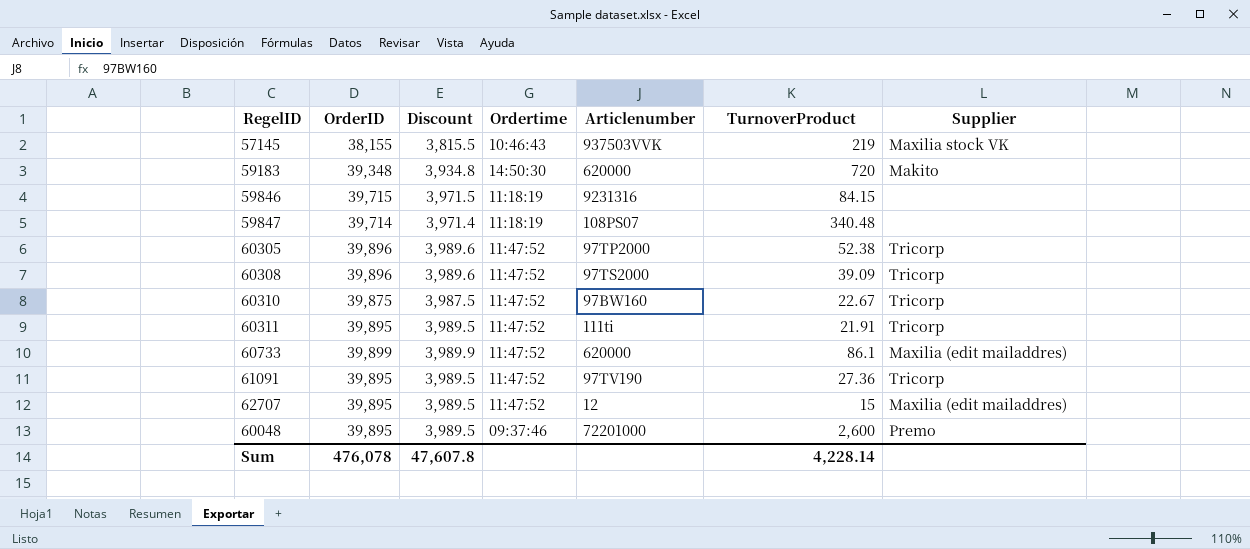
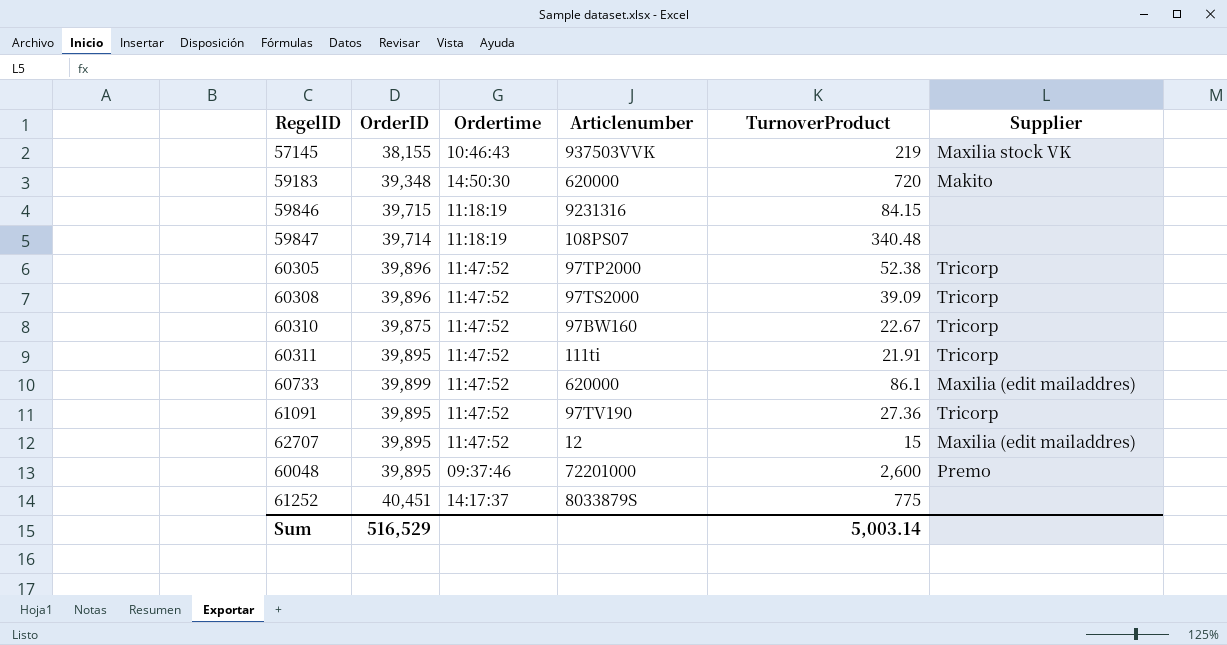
column Discount | formula: [OrderID] * 0.1 -> none
row 61252: none -> 40,451 | 14:17:37 | 8033879S | 775 | none
Sum | OrderID: 476,078 -> 516,529
Sum | TurnoverProduct: 4,228.14 -> 5,003.14

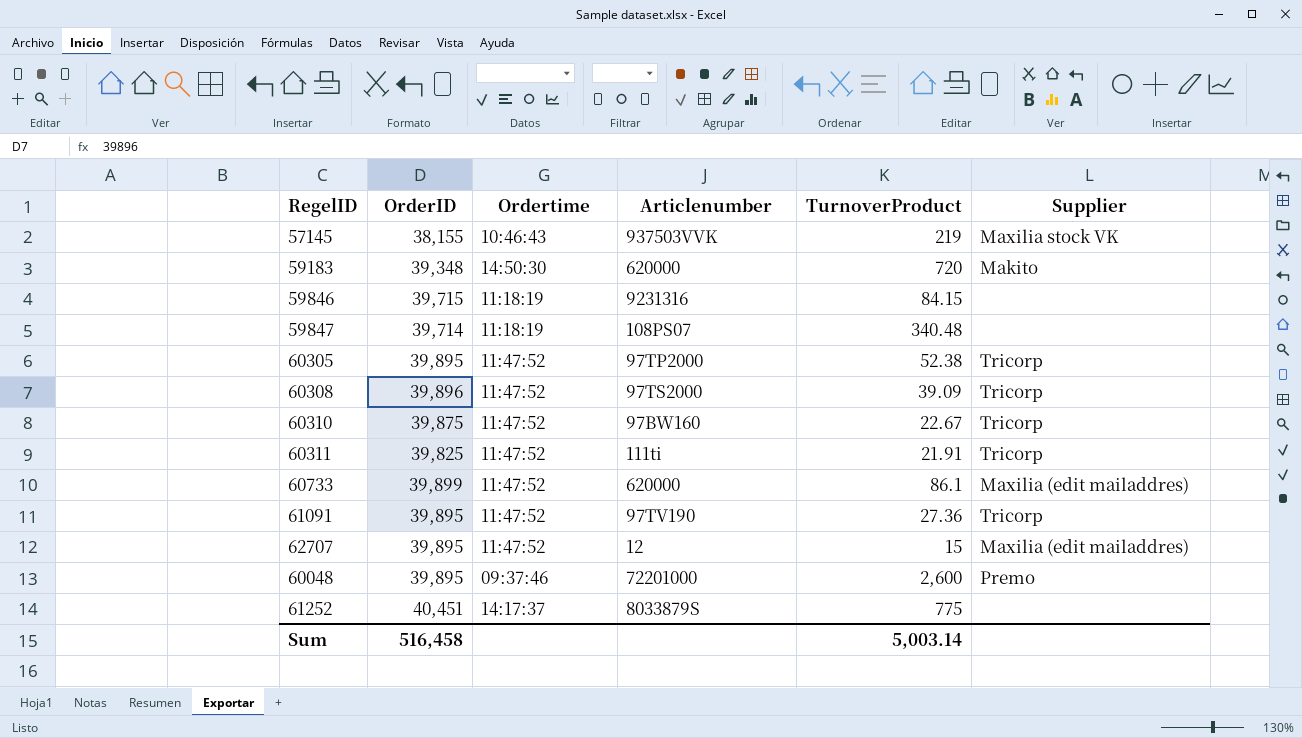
60305 | OrderID: 39,896 -> 39,895
60311 | OrderID: 39,895 -> 39,825
Sum | OrderID: 516,529 -> 516,458

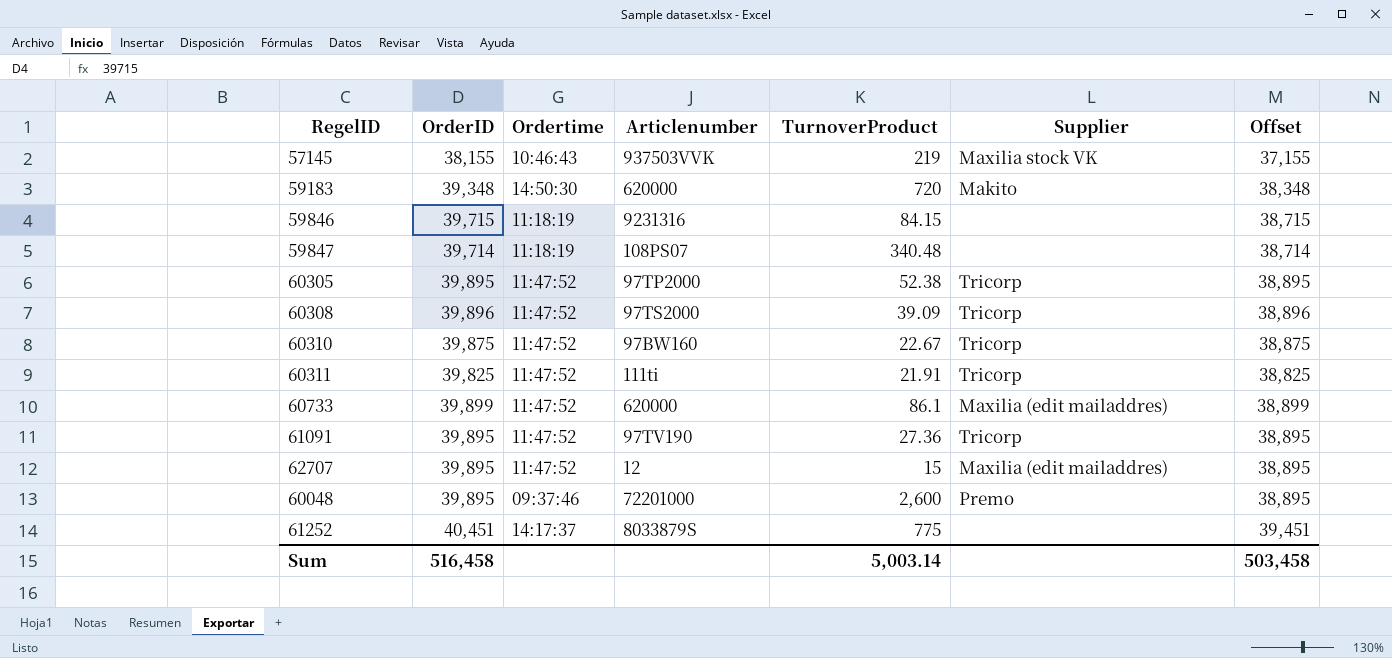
column Offset | formula: none -> [OrderID] - 1000

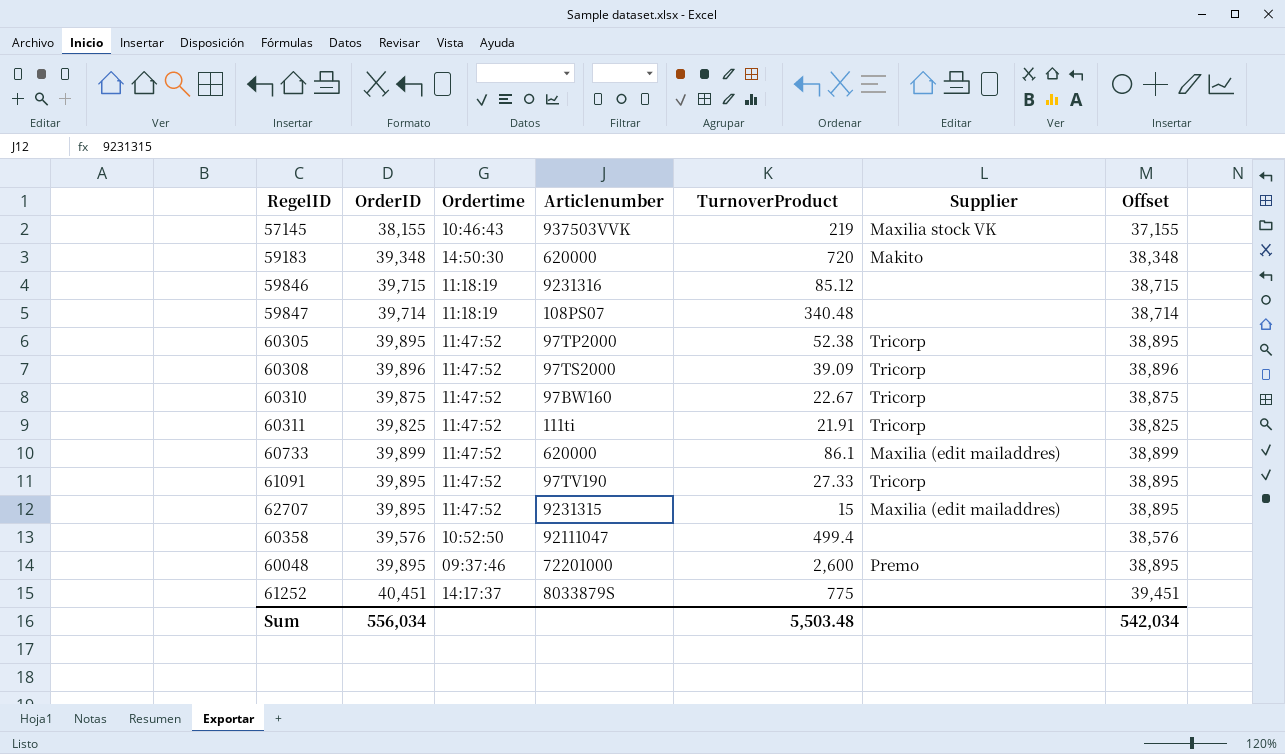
59846 | TurnoverProduct: 84.15 -> 85.12
61091 | TurnoverProduct: 27.36 -> 27.33
62707 | Articlenumber: 12 -> 9231315
row 60358: none -> 39,576 | 10:52:50 | 92111047 | 499.4 | none | 38,576
Sum | OrderID: 516,458 -> 556,034
Sum | TurnoverProduct: 5,003.14 -> 5,503.48
Sum | Offset: 503,458 -> 542,034

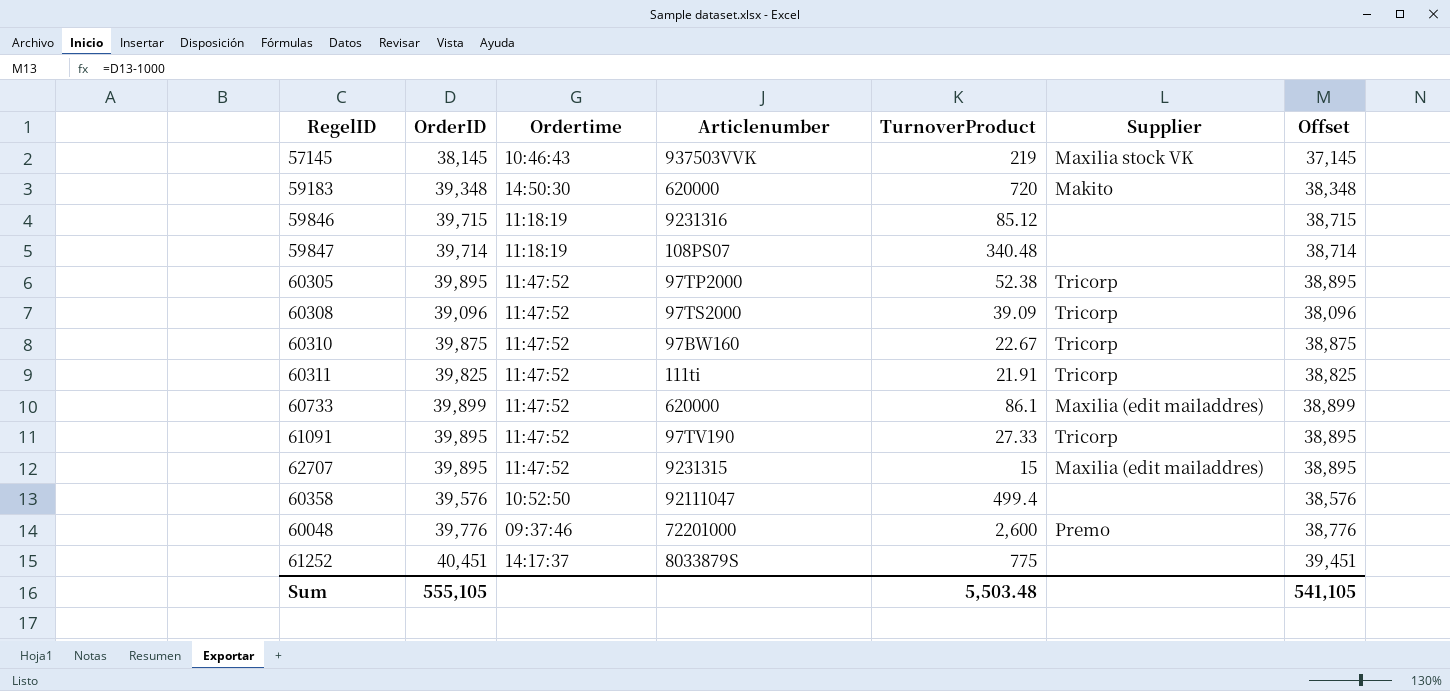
57145 | OrderID: 38,155 -> 38,145
57145 | Offset: 37,155 -> 37,145
60308 | OrderID: 39,896 -> 39,096
60308 | Offset: 38,896 -> 38,096
60048 | OrderID: 39,895 -> 39,776
60048 | Offset: 38,895 -> 38,776
Sum | OrderID: 556,034 -> 555,105
Sum | Offset: 542,034 -> 541,105

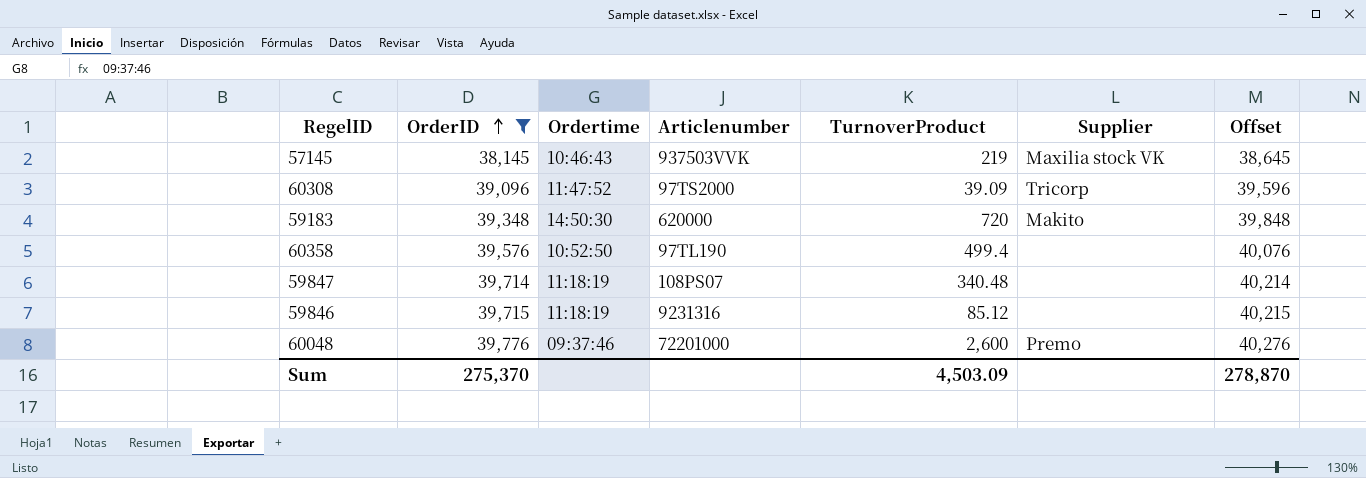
filter: none -> OrderID <= 39,776
row order: none -> OrderID ascending
column Offset | formula: [OrderID] - 1000 -> [OrderID] + 500
60358 | Articlenumber: 92111047 -> 97TL190
Sum | OrderID: 555,105 -> 275,370
Sum | TurnoverProduct: 5,503.48 -> 4,503.09
Sum | Offset: 541,105 -> 278,870

